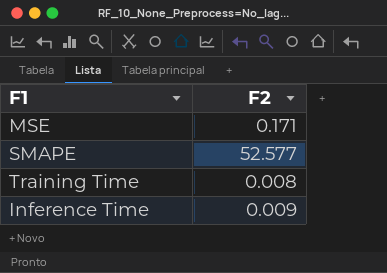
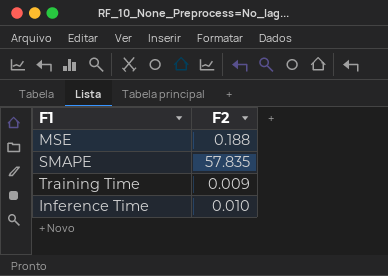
MSE | F2: 0.171 -> 0.188
SMAPE | F2: 52.577 -> 57.835
Training Time | F2: 0.008 -> 0.009
Inference Time | F2: 0.009 -> 0.010

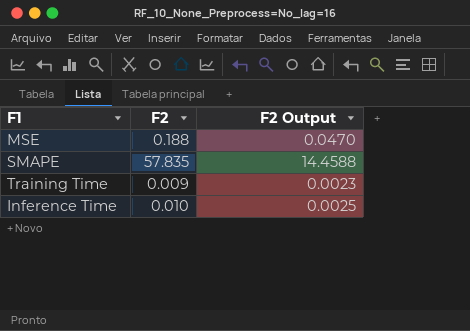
column F2 Output | formula: none -> [F2] * 0.25

